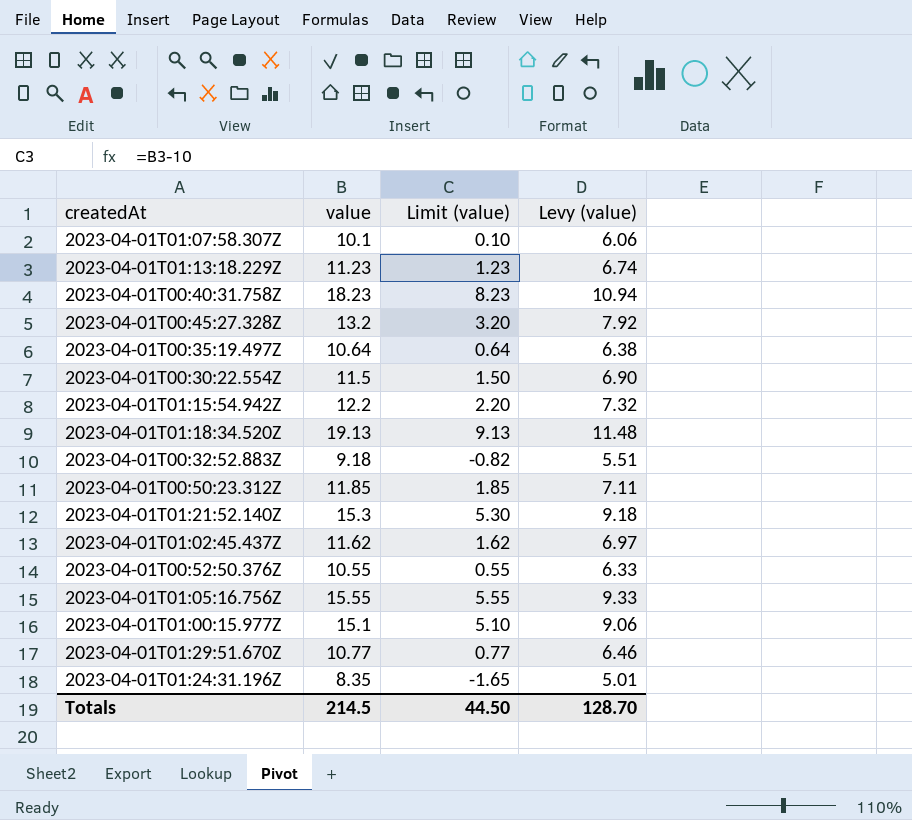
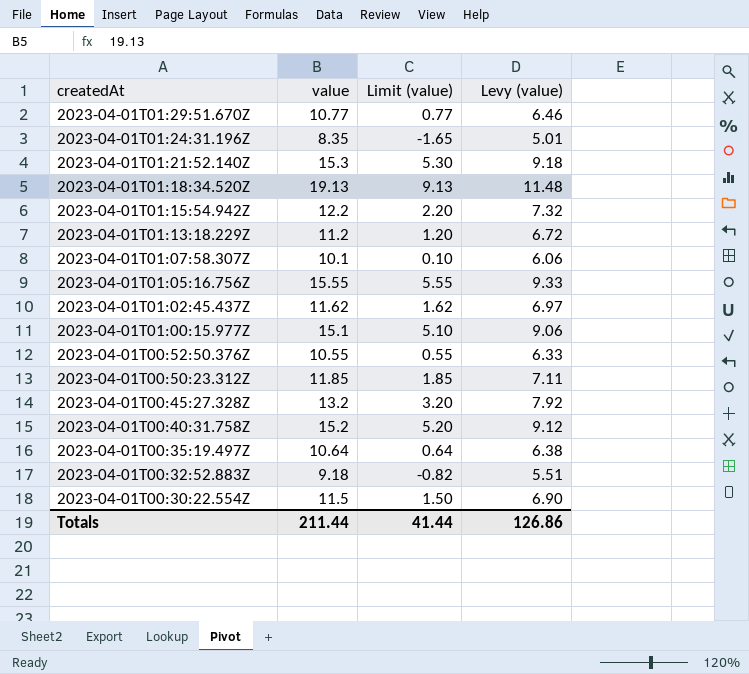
row order: none -> createdAt descending
2023-04-01T01:13:18.229Z | value: 11.23 -> 11.2
2023-04-01T01:13:18.229Z | Limit (value): 1.23 -> 1.20
2023-04-01T01:13:18.229Z | Levy (value): 6.74 -> 6.72
2023-04-01T00:40:31.758Z | value: 18.23 -> 15.2
2023-04-01T00:40:31.758Z | Limit (value): 8.23 -> 5.20
2023-04-01T00:40:31.758Z | Levy (value): 10.94 -> 9.12
Totals | value: 214.5 -> 211.44
Totals | Limit (value): 44.50 -> 41.44
Totals | Levy (value): 128.70 -> 126.86

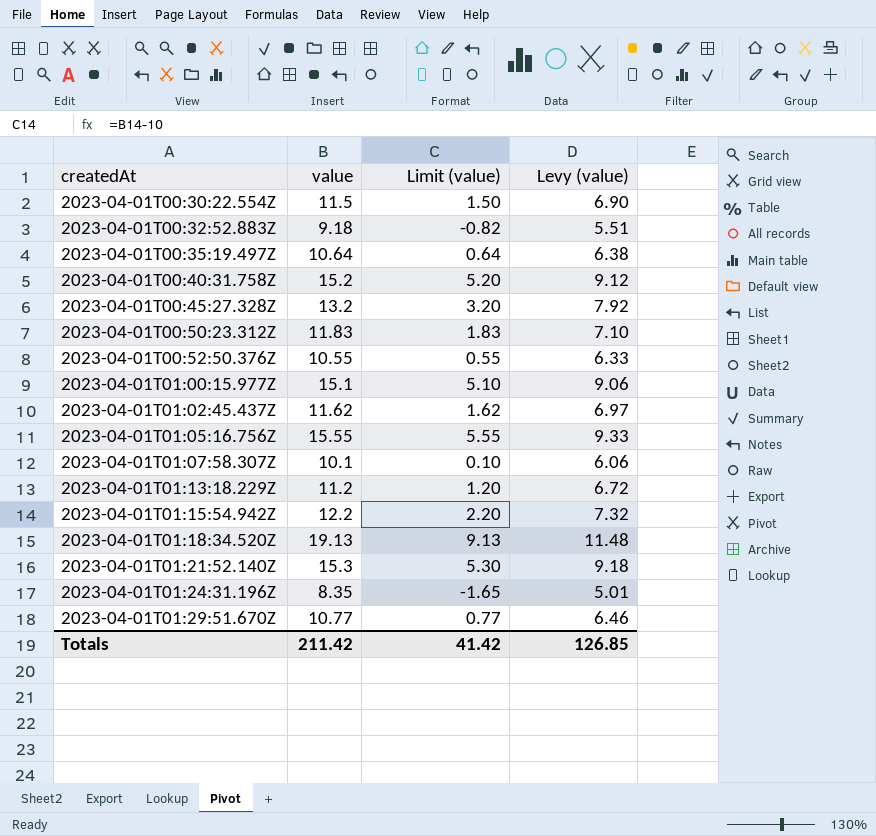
row order: createdAt descending -> createdAt ascending
2023-04-01T00:50:23.312Z | value: 11.85 -> 11.83
2023-04-01T00:50:23.312Z | Limit (value): 1.85 -> 1.83
2023-04-01T00:50:23.312Z | Levy (value): 7.11 -> 7.10
Totals | value: 211.44 -> 211.42
Totals | Limit (value): 41.44 -> 41.42
Totals | Levy (value): 126.86 -> 126.85

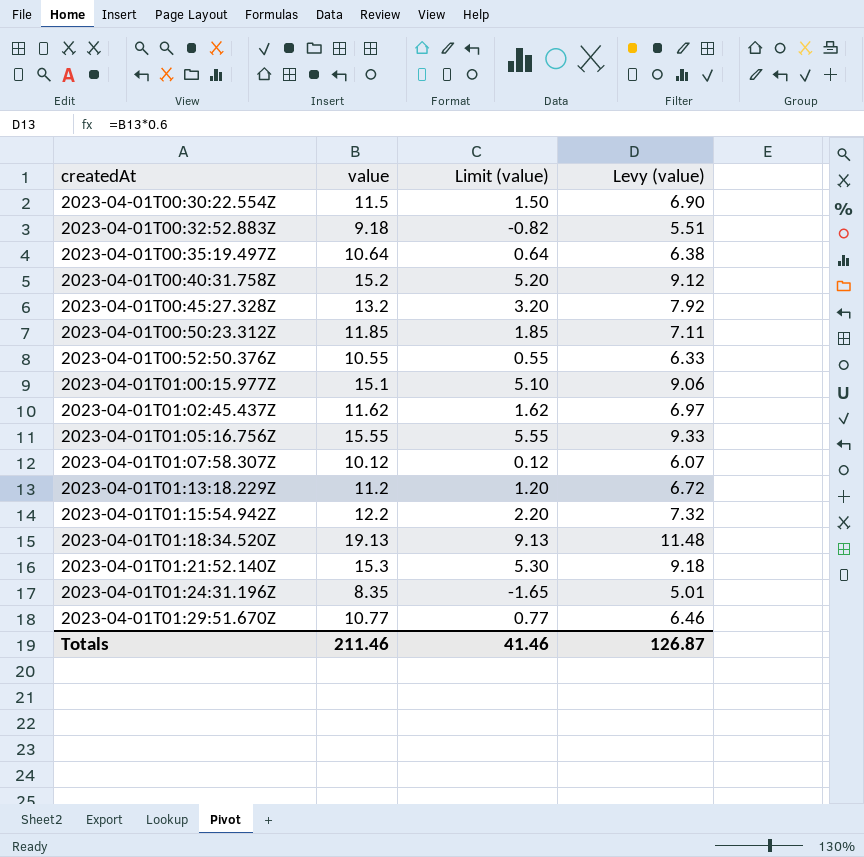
2023-04-01T00:50:23.312Z | value: 11.83 -> 11.85
2023-04-01T00:50:23.312Z | Limit (value): 1.83 -> 1.85
2023-04-01T00:50:23.312Z | Levy (value): 7.10 -> 7.11
2023-04-01T01:07:58.307Z | value: 10.1 -> 10.12
2023-04-01T01:07:58.307Z | Limit (value): 0.10 -> 0.12
2023-04-01T01:07:58.307Z | Levy (value): 6.06 -> 6.07
Totals | value: 211.42 -> 211.46
Totals | Limit (value): 41.42 -> 41.46
Totals | Levy (value): 126.85 -> 126.87

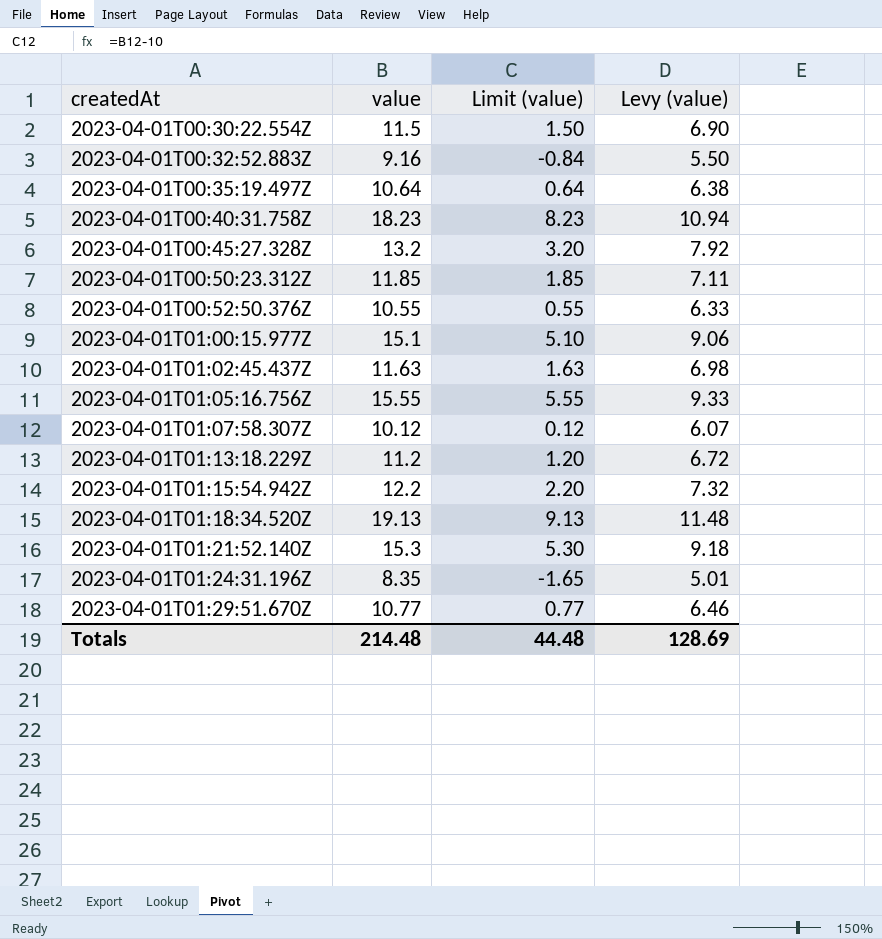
2023-04-01T00:32:52.883Z | value: 9.18 -> 9.16
2023-04-01T00:32:52.883Z | Limit (value): -0.82 -> -0.84
2023-04-01T00:32:52.883Z | Levy (value): 5.51 -> 5.50
2023-04-01T00:40:31.758Z | value: 15.2 -> 18.23
2023-04-01T00:40:31.758Z | Limit (value): 5.20 -> 8.23
2023-04-01T00:40:31.758Z | Levy (value): 9.12 -> 10.94
2023-04-01T01:02:45.437Z | value: 11.62 -> 11.63
2023-04-01T01:02:45.437Z | Limit (value): 1.62 -> 1.63
2023-04-01T01:02:45.437Z | Levy (value): 6.97 -> 6.98
Totals | value: 211.46 -> 214.48
Totals | Limit (value): 41.46 -> 44.48
Totals | Levy (value): 126.87 -> 128.69

